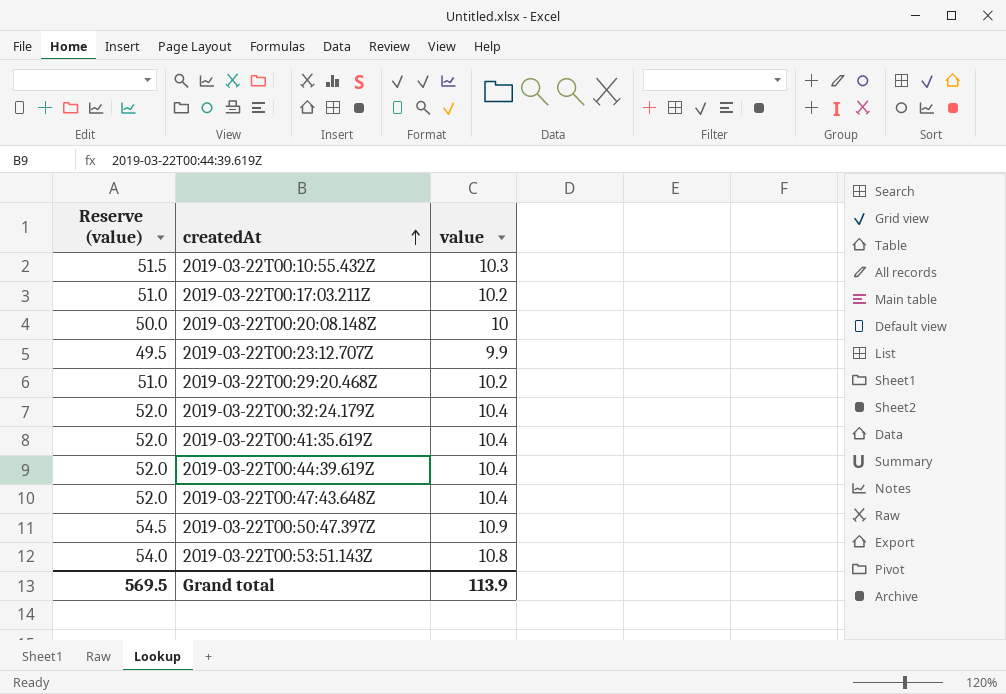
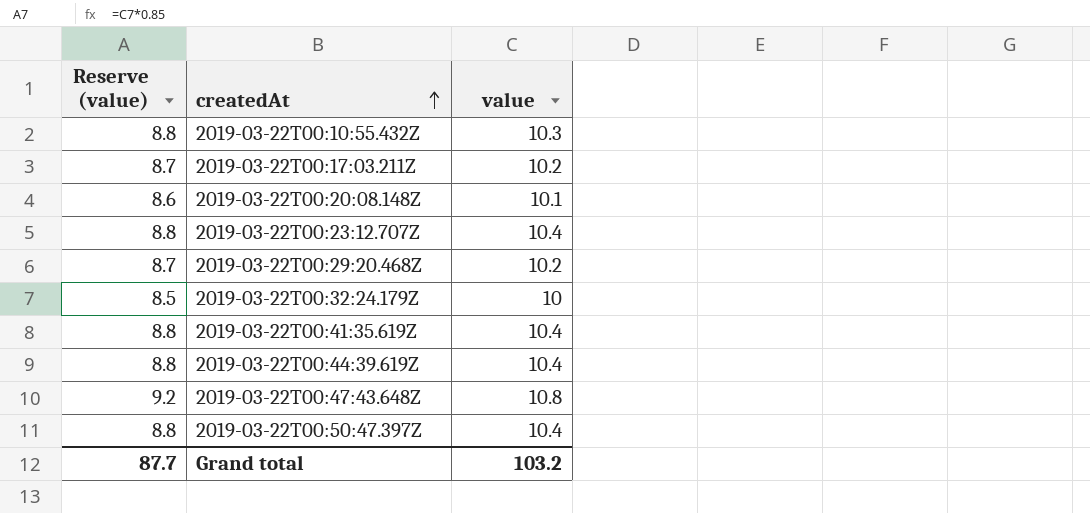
column Reserve (value) | formula: [value] * 5 -> [value] * 0.85
row 2019-03-22T00:53:51.143Z: 54.0 | 10.8 -> none
2019-03-22T00:20:08.148Z | value: 10 -> 10.1
2019-03-22T00:23:12.707Z | value: 9.9 -> 10.4
2019-03-22T00:32:24.179Z | value: 10.4 -> 10
2019-03-22T00:47:43.648Z | value: 10.4 -> 10.8
2019-03-22T00:50:47.397Z | value: 10.9 -> 10.4
Grand total | Reserve (value): 569.5 -> 87.7
Grand total | value: 113.9 -> 103.2

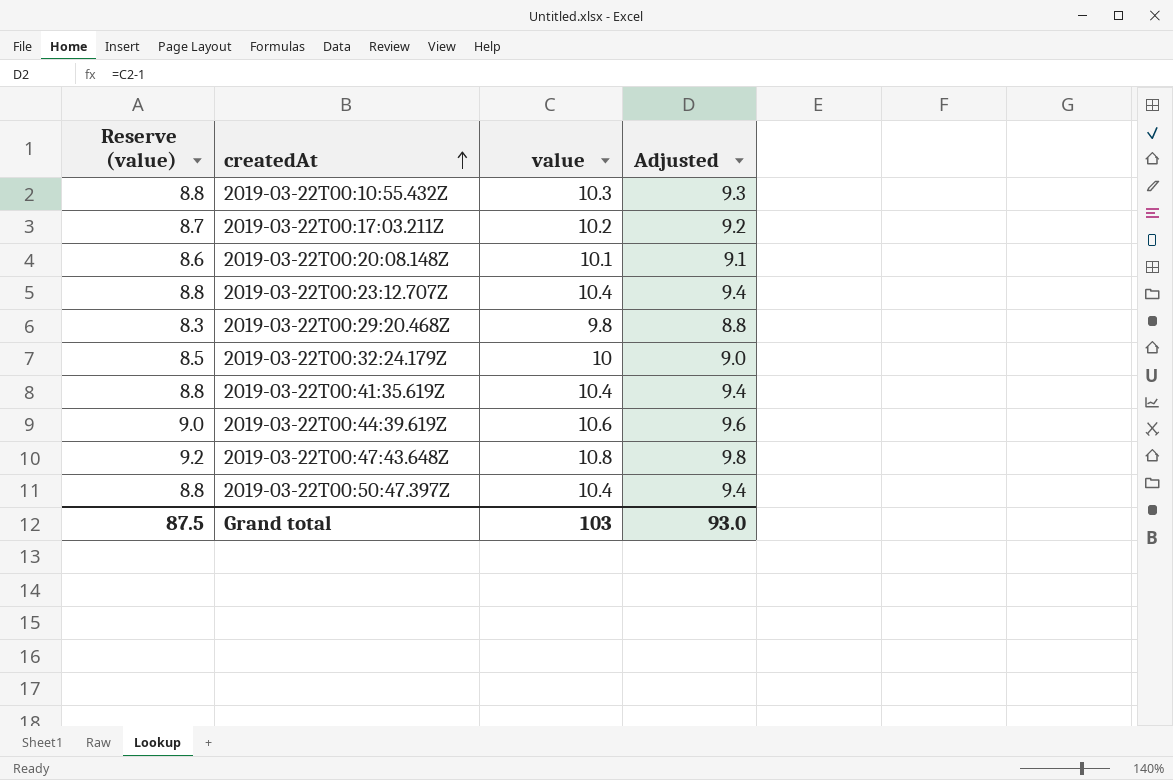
column Adjusted | formula: none -> [value] - 1
2019-03-22T00:29:20.468Z | Reserve (value): 8.7 -> 8.3
2019-03-22T00:29:20.468Z | value: 10.2 -> 9.8
2019-03-22T00:44:39.619Z | Reserve (value): 8.8 -> 9.0
2019-03-22T00:44:39.619Z | value: 10.4 -> 10.6
Grand total | Reserve (value): 87.7 -> 87.5
Grand total | value: 103.2 -> 103

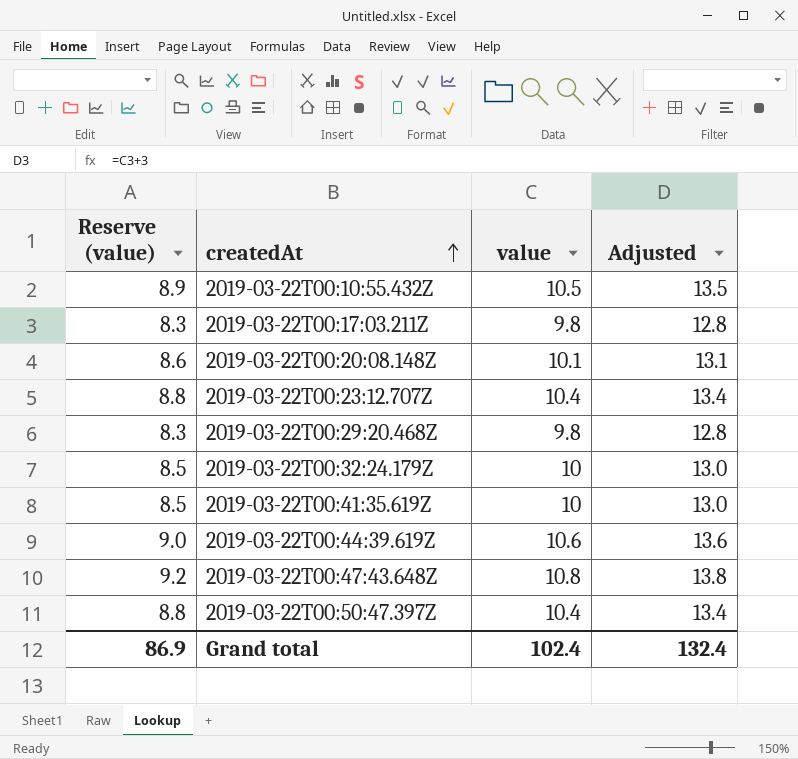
column Adjusted | formula: [value] - 1 -> [value] + 3
2019-03-22T00:10:55.432Z | Reserve (value): 8.8 -> 8.9
2019-03-22T00:10:55.432Z | value: 10.3 -> 10.5
2019-03-22T00:17:03.211Z | Reserve (value): 8.7 -> 8.3
2019-03-22T00:17:03.211Z | value: 10.2 -> 9.8
2019-03-22T00:41:35.619Z | Reserve (value): 8.8 -> 8.5
2019-03-22T00:41:35.619Z | value: 10.4 -> 10
Grand total | Reserve (value): 87.5 -> 86.9
Grand total | value: 103 -> 102.4
Grand total | Adjusted: 93.0 -> 132.4

